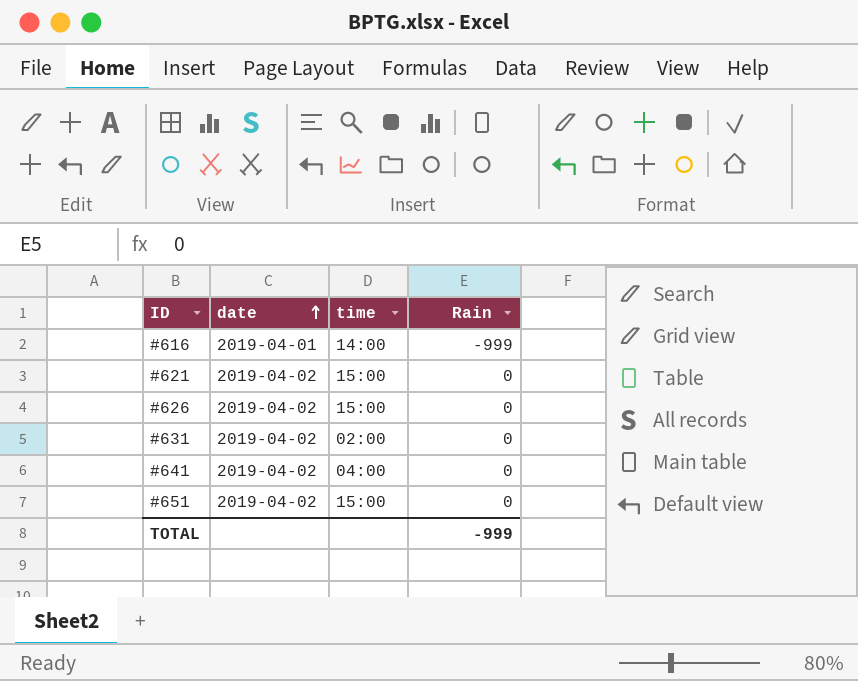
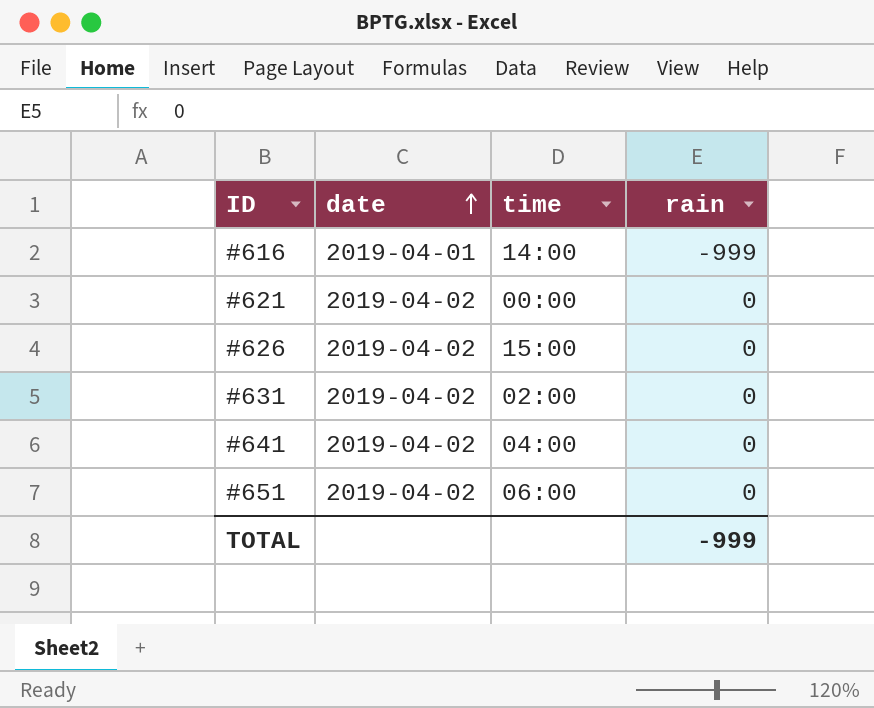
column name: Rain -> rain
#621 | time: 15:00 -> 00:00
#651 | time: 15:00 -> 06:00

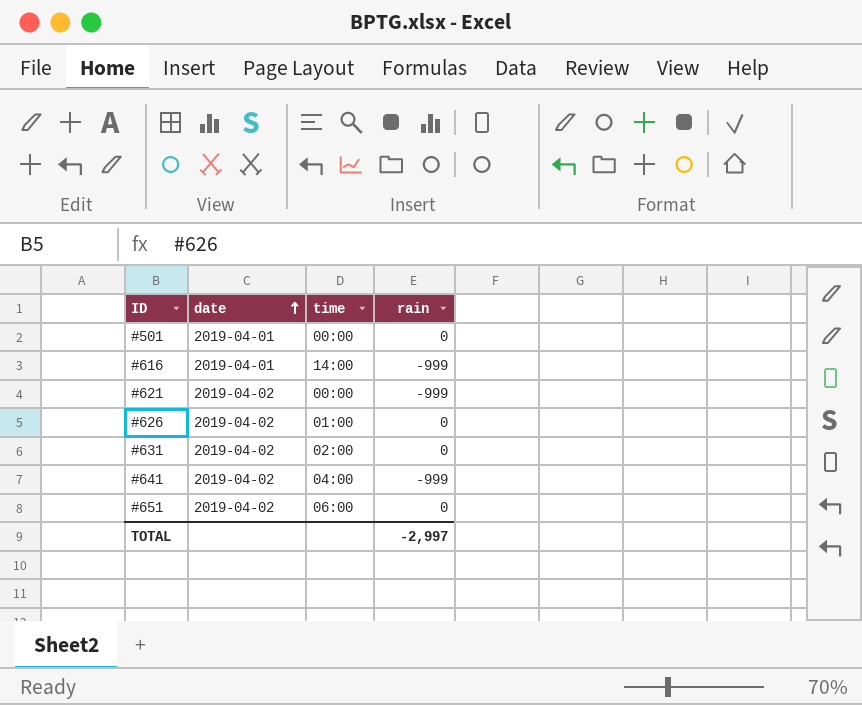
row #501: none -> 2019-04-01 | 00:00 | 0
#621 | rain: 0 -> -999
#626 | time: 15:00 -> 01:00
#641 | rain: 0 -> -999
TOTAL | rain: -999 -> -2,997

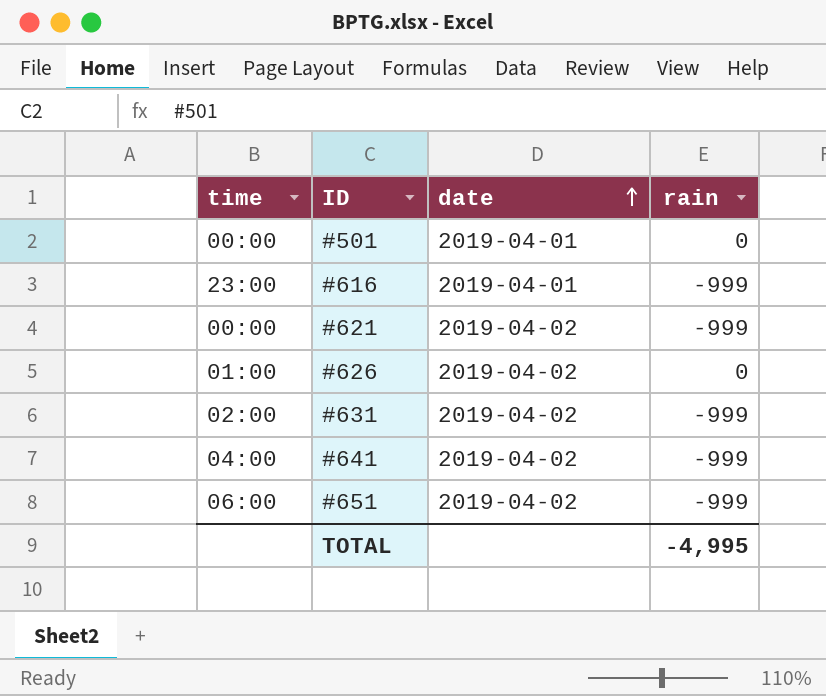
column time | position: 3 -> 1
#616 | time: 14:00 -> 23:00
#631 | rain: 0 -> -999
#651 | rain: 0 -> -999
TOTAL | rain: -2,997 -> -4,995

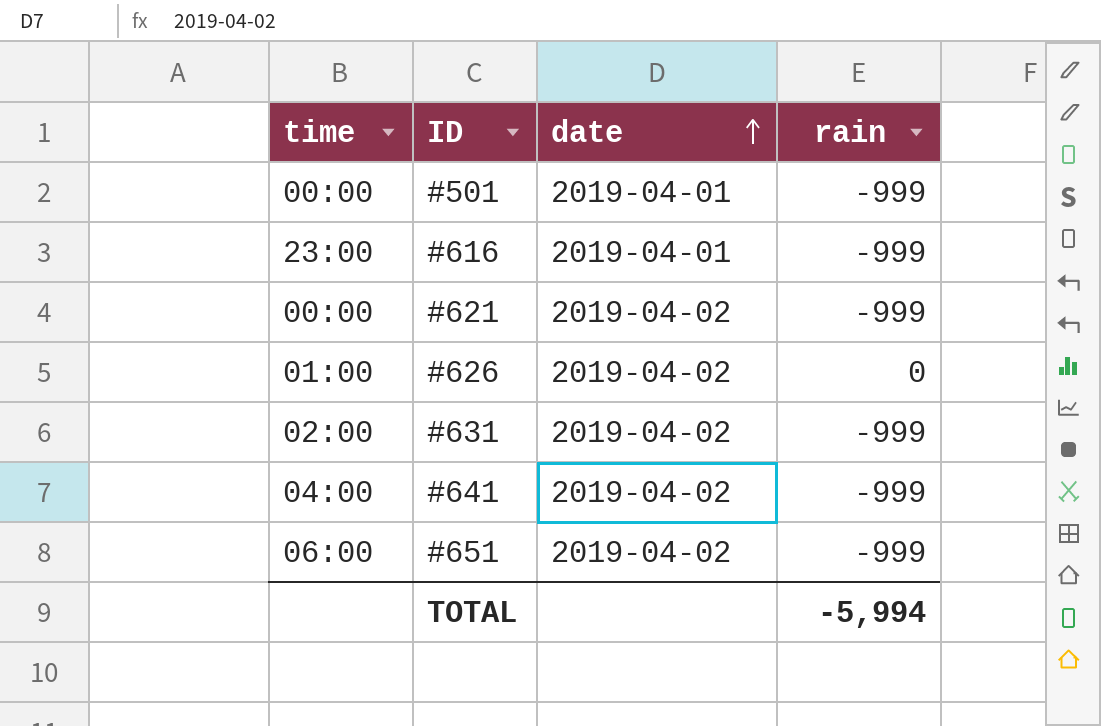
#501 | rain: 0 -> -999
TOTAL | rain: -4,995 -> -5,994

